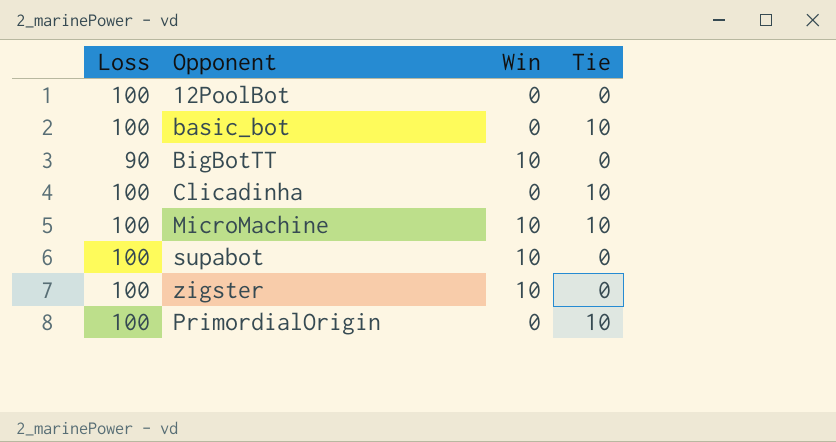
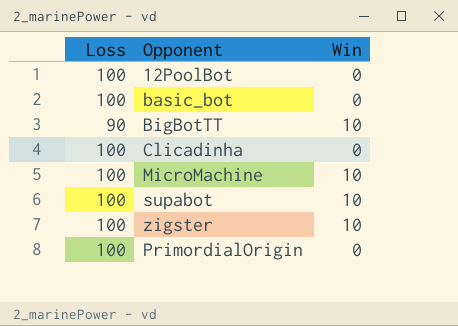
column Tie | position: 4 -> none

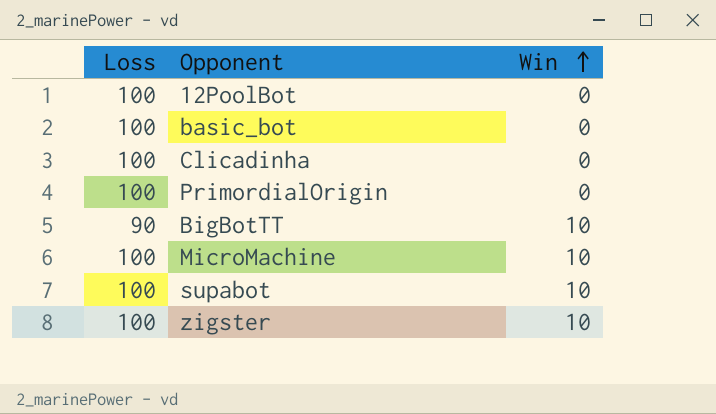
row order: none -> Win ascending

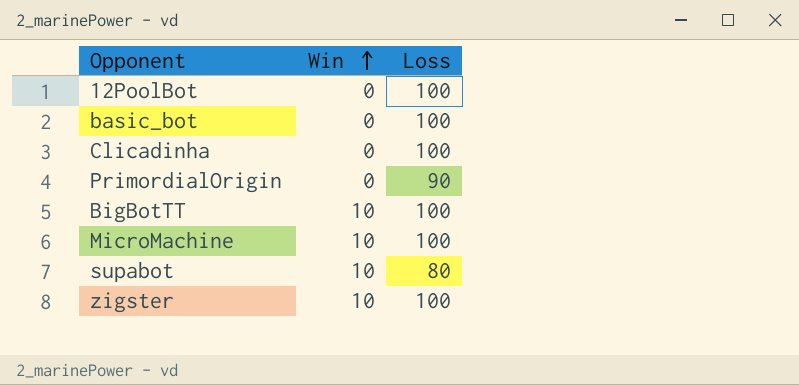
column Loss | position: 1 -> 3
PrimordialOrigin | Loss: 100 -> 90
BigBotTT | Loss: 90 -> 100
supabot | Loss: 100 -> 80

